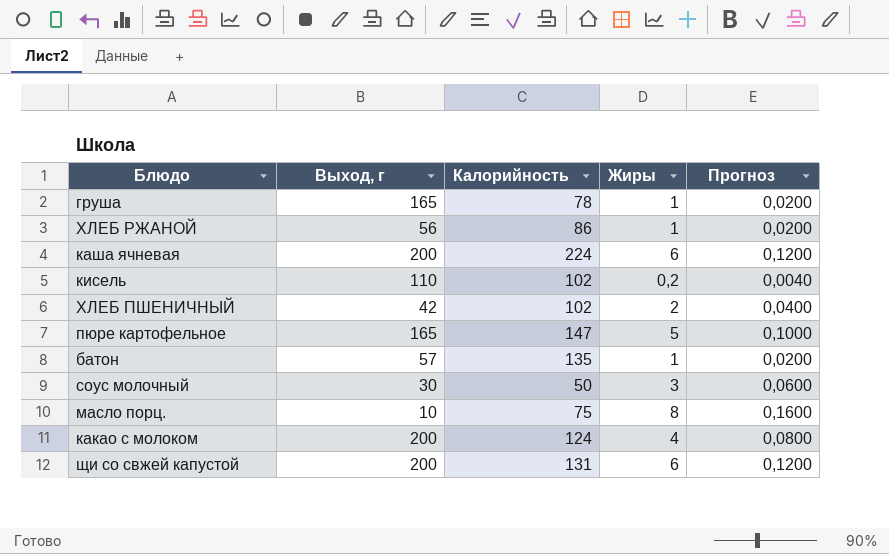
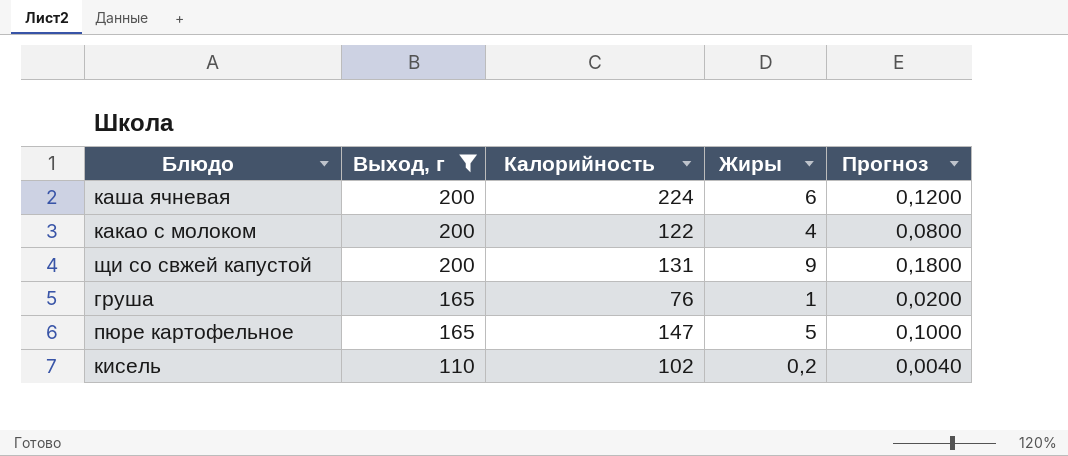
filter: none -> Выход, г >= 110
row order: none -> Выход, г descending
какао с молоком | Калорийность: 124 -> 122
щи со свжей капустой | Жиры: 6 -> 9
щи со свжей капустой | Прогноз: 0,1200 -> 0,1800
груша | Калорийность: 78 -> 76

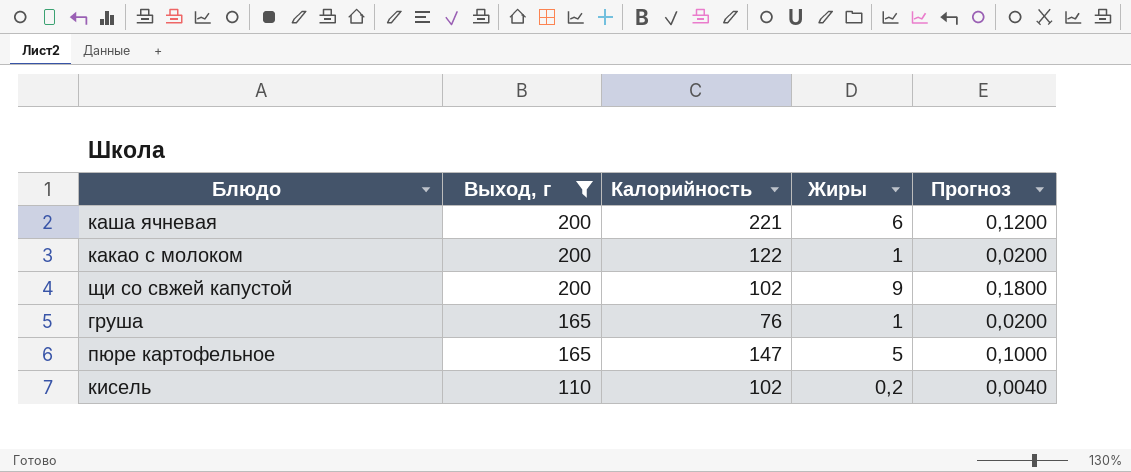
каша ячневая | Калорийность: 224 -> 221
какао с молоком | Жиры: 4 -> 1
какао с молоком | Прогноз: 0,0800 -> 0,0200
щи со свжей капустой | Калорийность: 131 -> 102

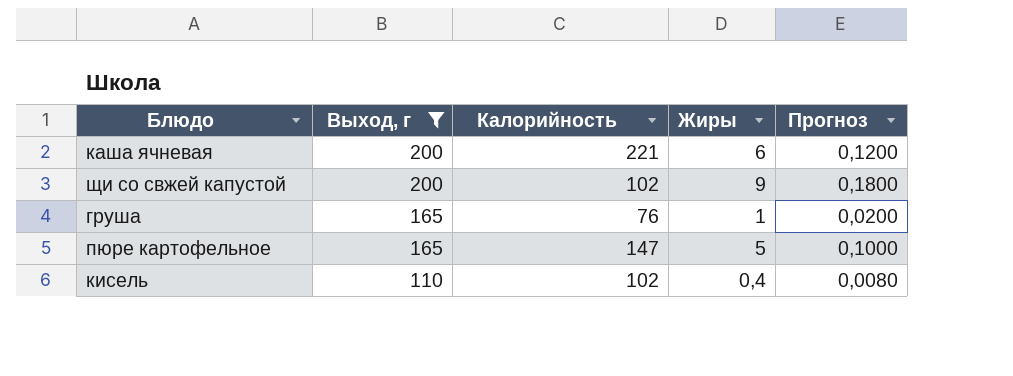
row какао с молоком: 200 | 122 | 1 | 0,0200 -> none
кисель | Жиры: 0,2 -> 0,4
кисель | Прогноз: 0,0040 -> 0,0080

